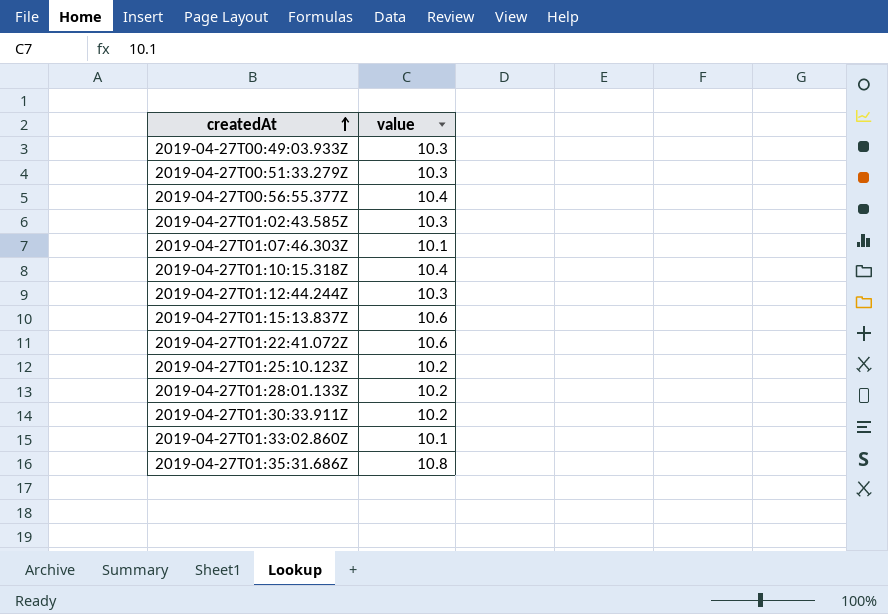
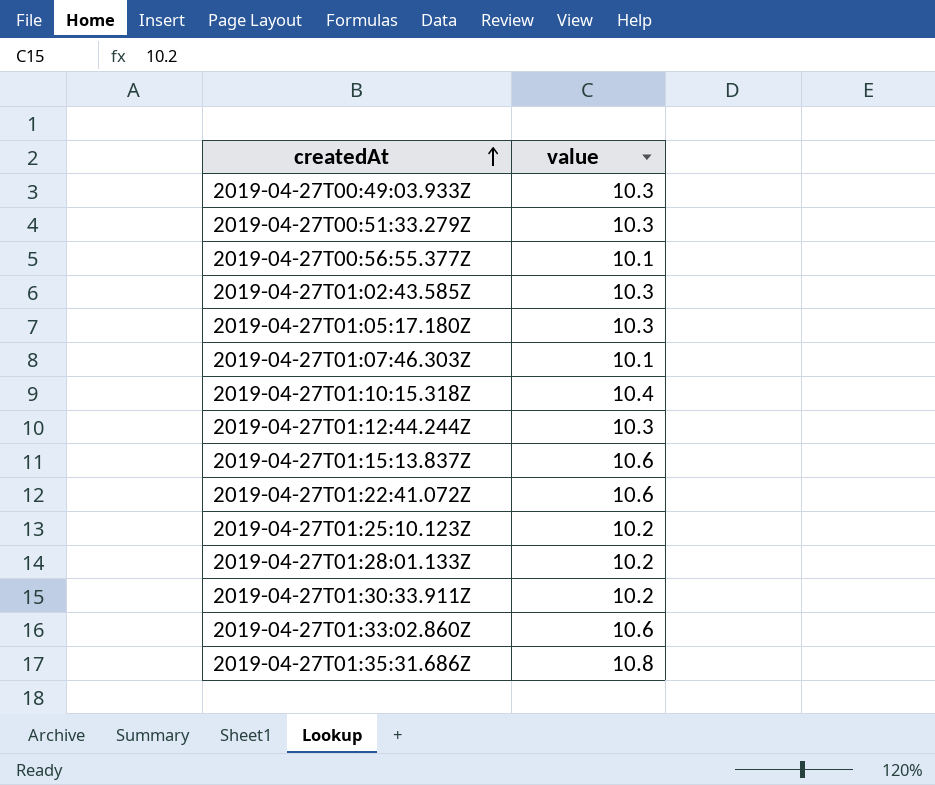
2019-04-27T00:56:55.377Z | value: 10.4 -> 10.1
row 2019-04-27T01:05:17.180Z: none -> 10.3
2019-04-27T01:33:02.860Z | value: 10.1 -> 10.6

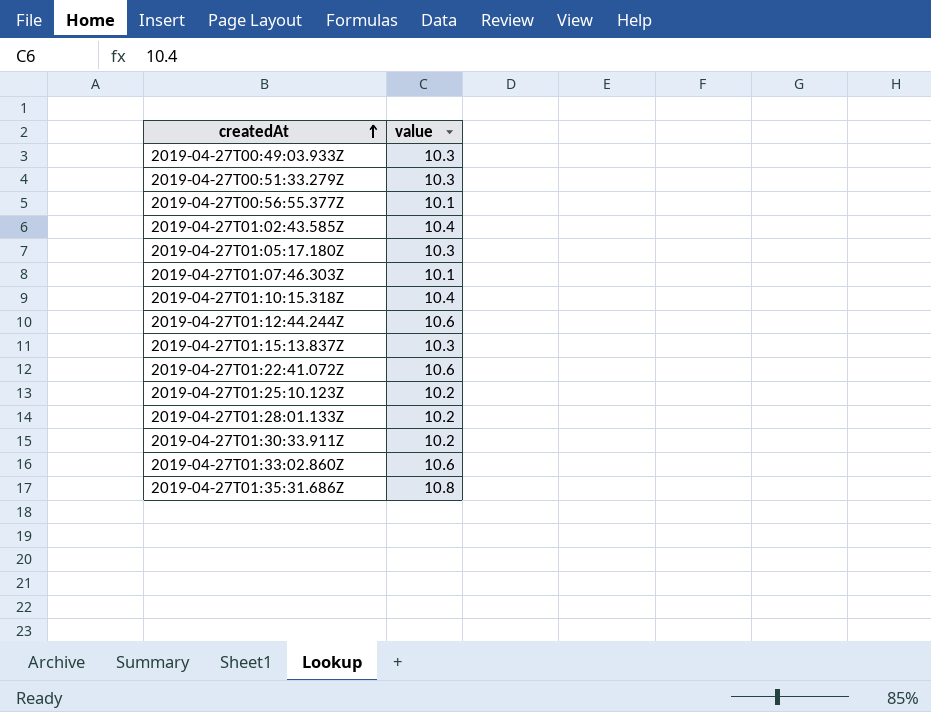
2019-04-27T01:02:43.585Z | value: 10.3 -> 10.4
2019-04-27T01:12:44.244Z | value: 10.3 -> 10.6
2019-04-27T01:15:13.837Z | value: 10.6 -> 10.3

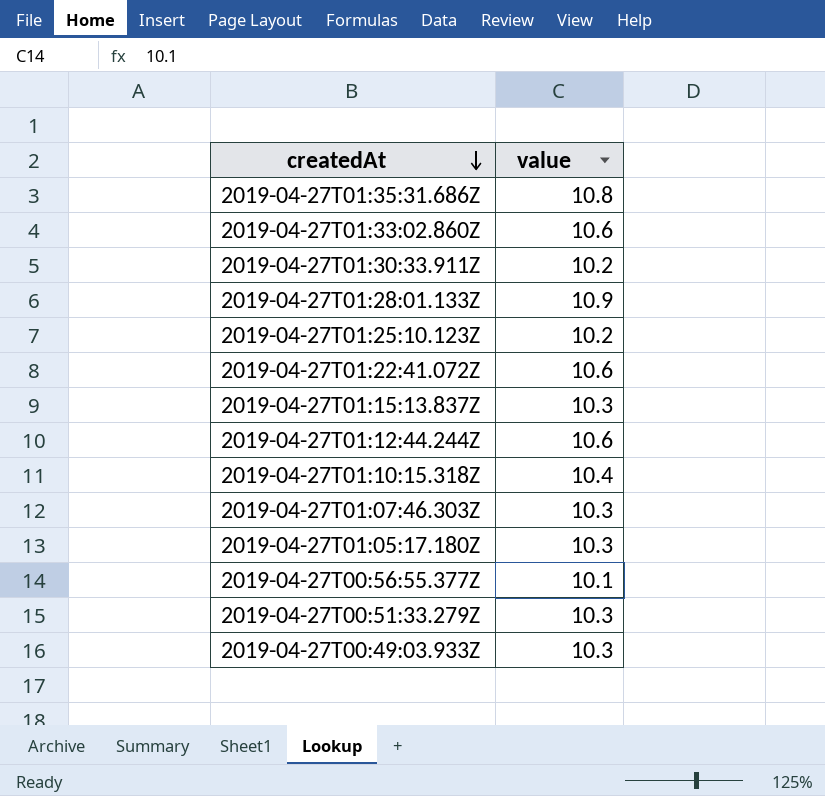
row order: createdAt ascending -> createdAt descending
row 2019-04-27T01:02:43.585Z: 10.4 -> none
2019-04-27T01:28:01.133Z | value: 10.2 -> 10.9
2019-04-27T01:07:46.303Z | value: 10.1 -> 10.3

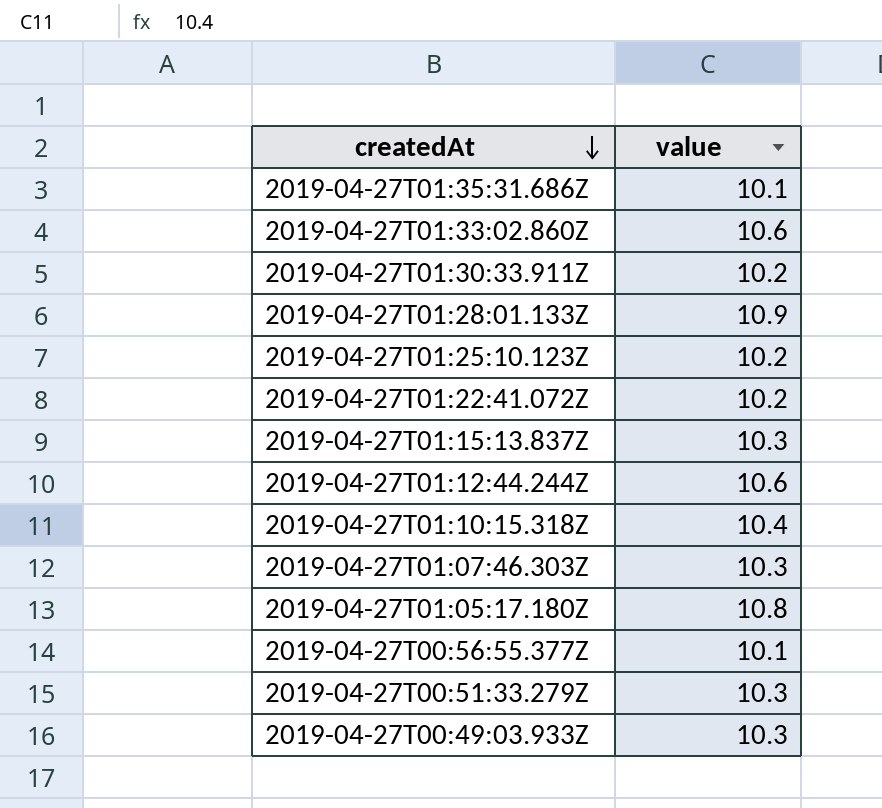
2019-04-27T01:35:31.686Z | value: 10.8 -> 10.1
2019-04-27T01:22:41.072Z | value: 10.6 -> 10.2
2019-04-27T01:05:17.180Z | value: 10.3 -> 10.8

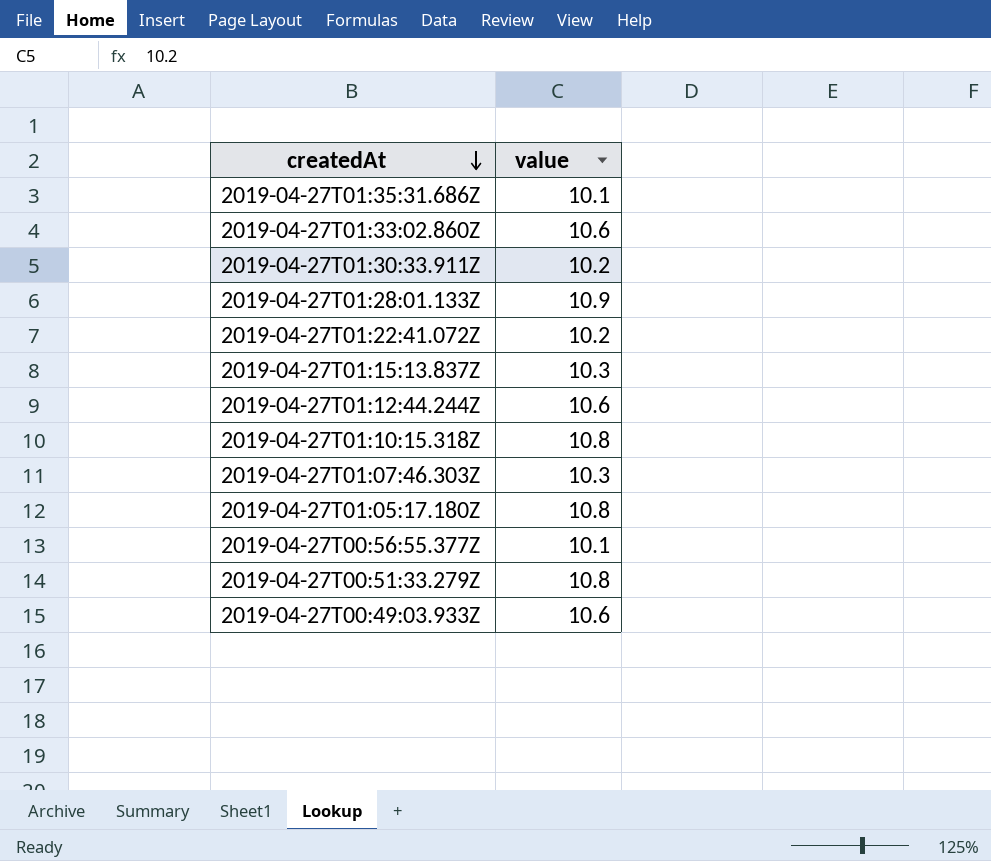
row 2019-04-27T01:25:10.123Z: 10.2 -> none
2019-04-27T01:10:15.318Z | value: 10.4 -> 10.8
2019-04-27T00:51:33.279Z | value: 10.3 -> 10.8
2019-04-27T00:49:03.933Z | value: 10.3 -> 10.6

